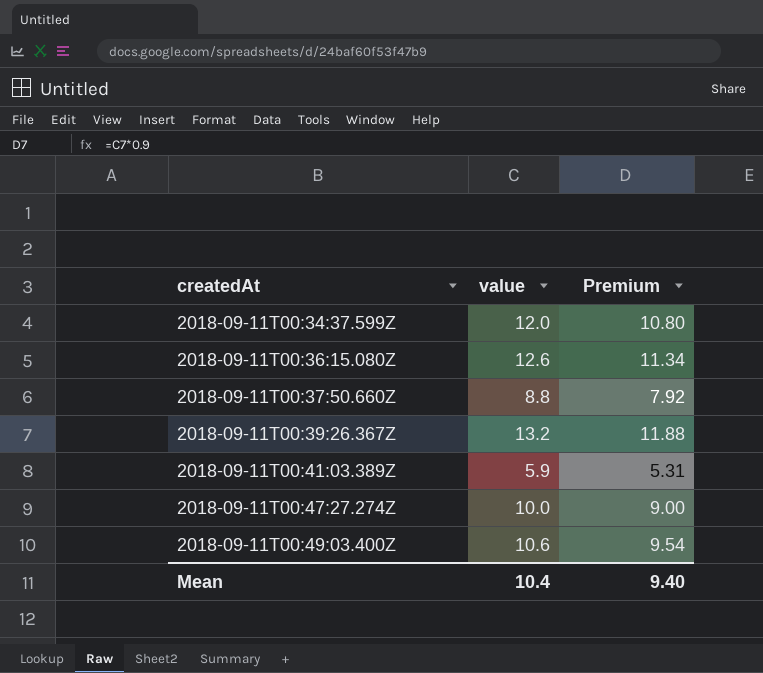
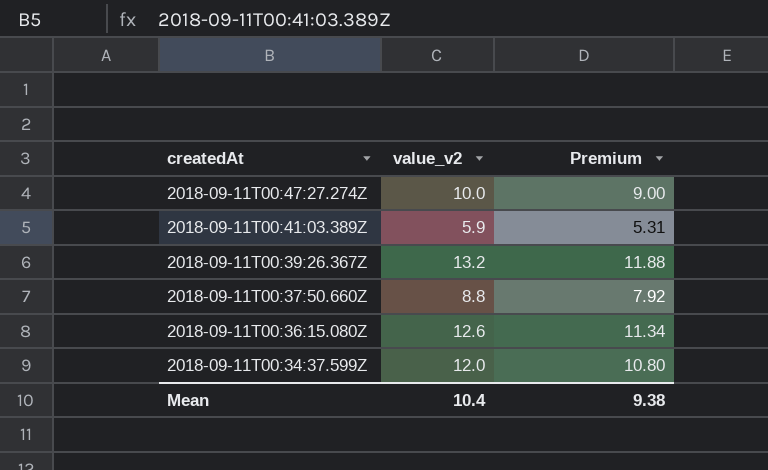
row order: createdAt ascending -> createdAt descending
column name: value -> value_v2
row 2018-09-11T00:49:03.400Z: 10.6 | 9.54 -> none
Mean | Premium: 9.40 -> 9.38

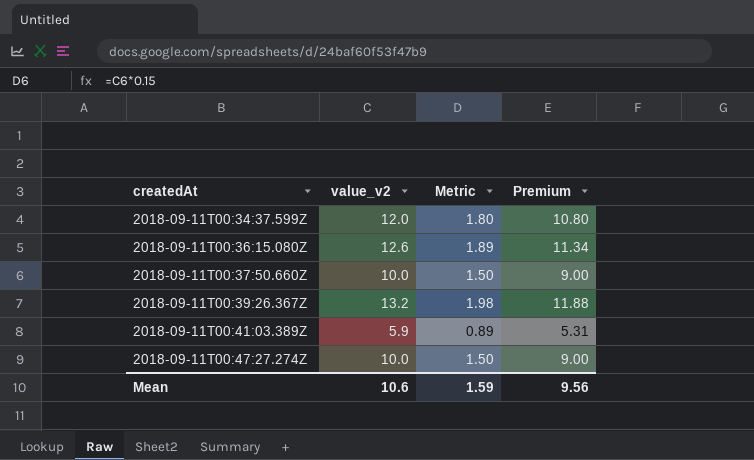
row order: createdAt descending -> createdAt ascending
column Metric | formula: none -> [value_v2] * 0.15
2018-09-11T00:37:50.660Z | value_v2: 8.8 -> 10.0
2018-09-11T00:37:50.660Z | Premium: 7.92 -> 9.00
Mean | value_v2: 10.4 -> 10.6
Mean | Premium: 9.38 -> 9.56

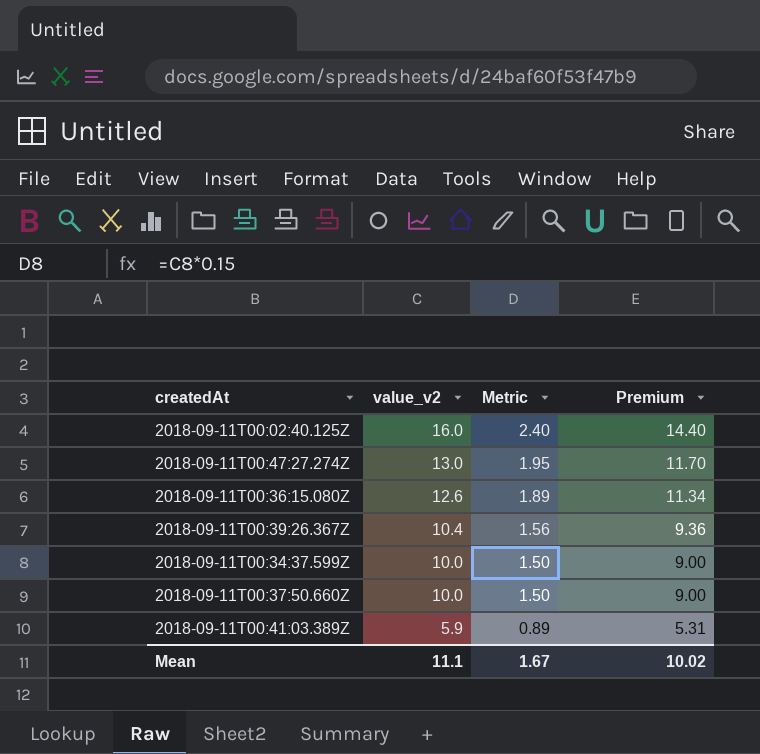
row order: createdAt ascending -> value_v2 descending
row 2018-09-11T00:02:40.125Z: none -> 16.0 | 2.40 | 14.40
2018-09-11T00:47:27.274Z | value_v2: 10.0 -> 13.0
2018-09-11T00:47:27.274Z | Metric: 1.50 -> 1.95
2018-09-11T00:47:27.274Z | Premium: 9.00 -> 11.70
2018-09-11T00:39:26.367Z | value_v2: 13.2 -> 10.4
2018-09-11T00:39:26.367Z | Metric: 1.98 -> 1.56
2018-09-11T00:39:26.367Z | Premium: 11.88 -> 9.36
2018-09-11T00:34:37.599Z | value_v2: 12.0 -> 10.0
2018-09-11T00:34:37.599Z | Metric: 1.80 -> 1.50
2018-09-11T00:34:37.599Z | Premium: 10.80 -> 9.00
Mean | value_v2: 10.6 -> 11.1
Mean | Metric: 1.59 -> 1.67
Mean | Premium: 9.56 -> 10.02

